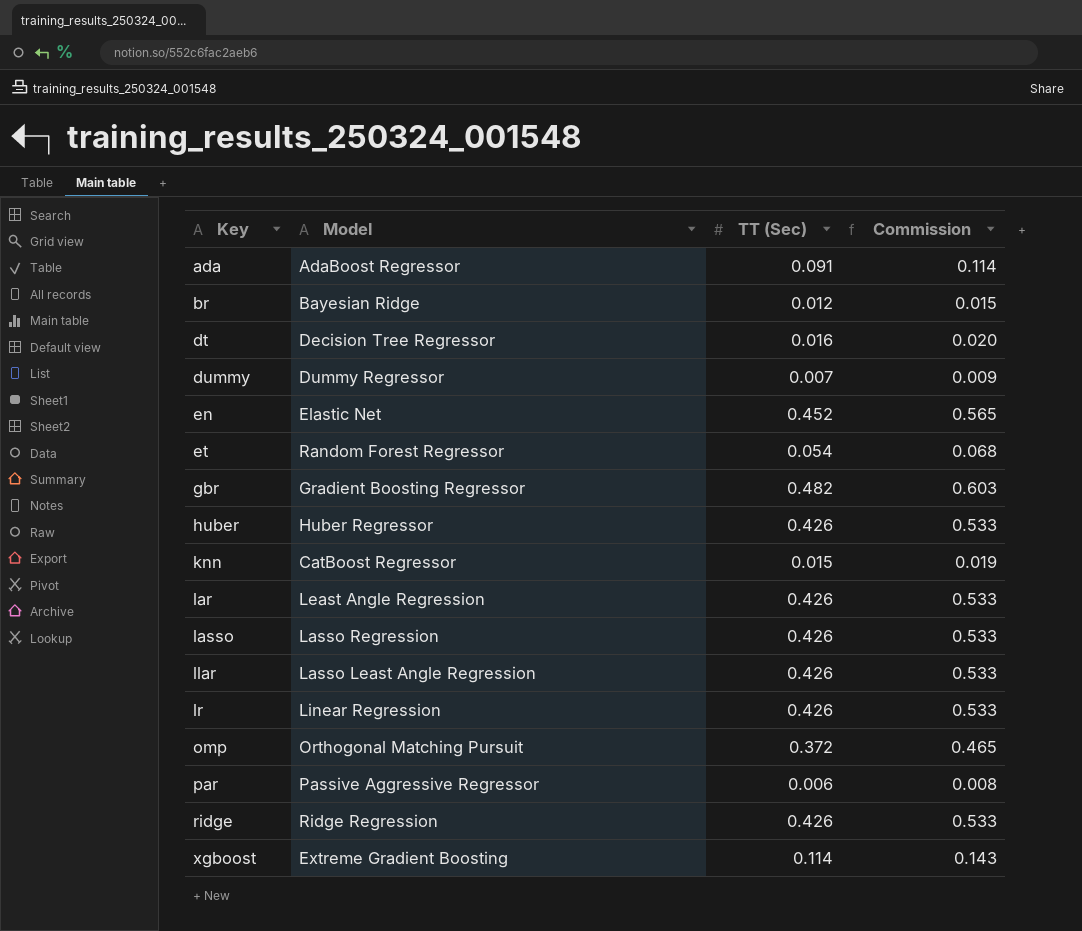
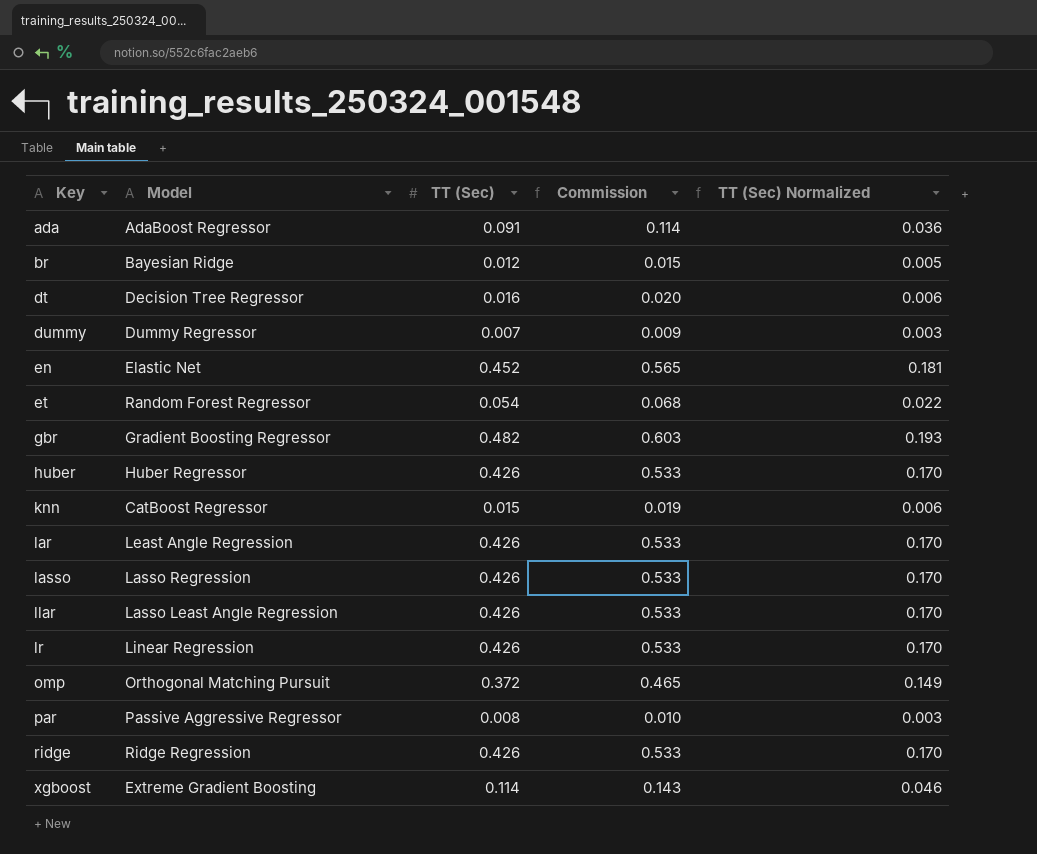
column TT (Sec) Normalized | formula: none -> [TT (Sec)] * 0.4
par | TT (Sec): 0.006 -> 0.008
par | Commission: 0.008 -> 0.010

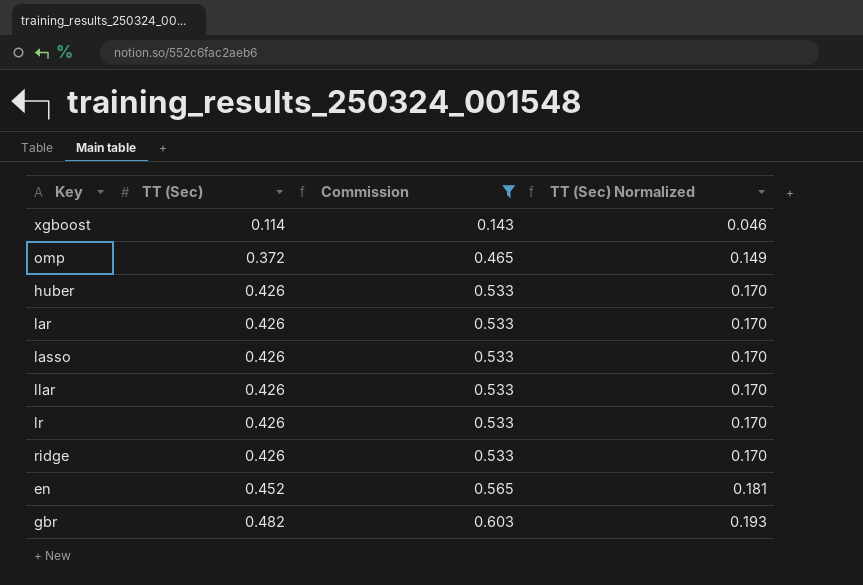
filter: none -> Commission >= 0.143
row order: Key ascending -> TT (Sec) ascending
column Model | position: 2 -> none

